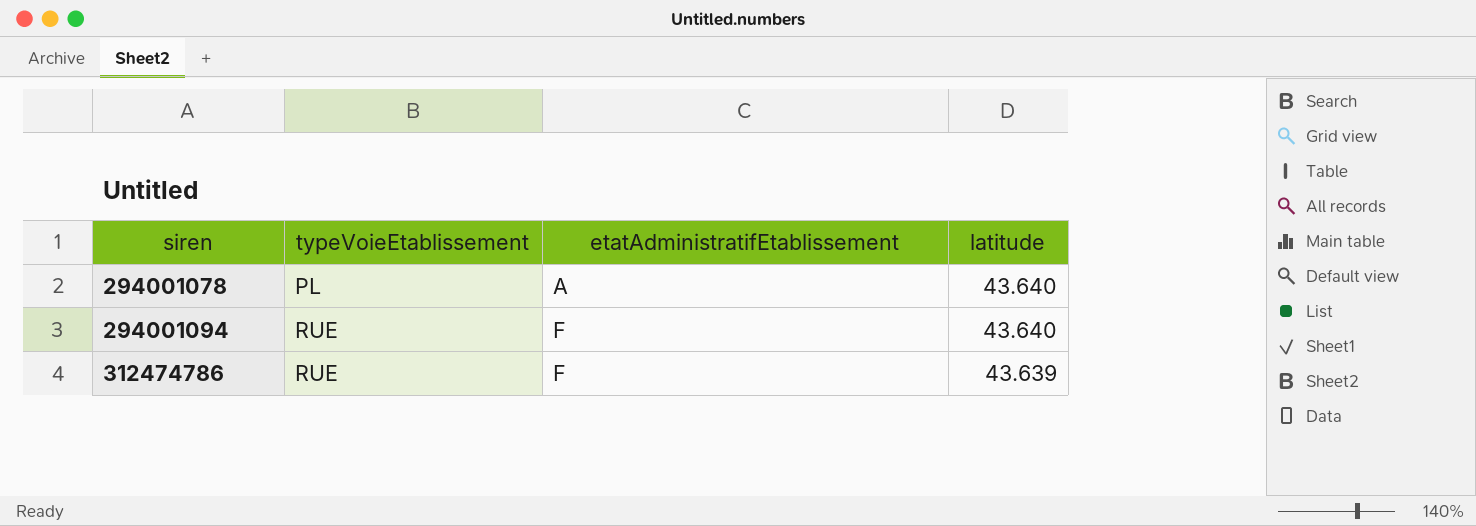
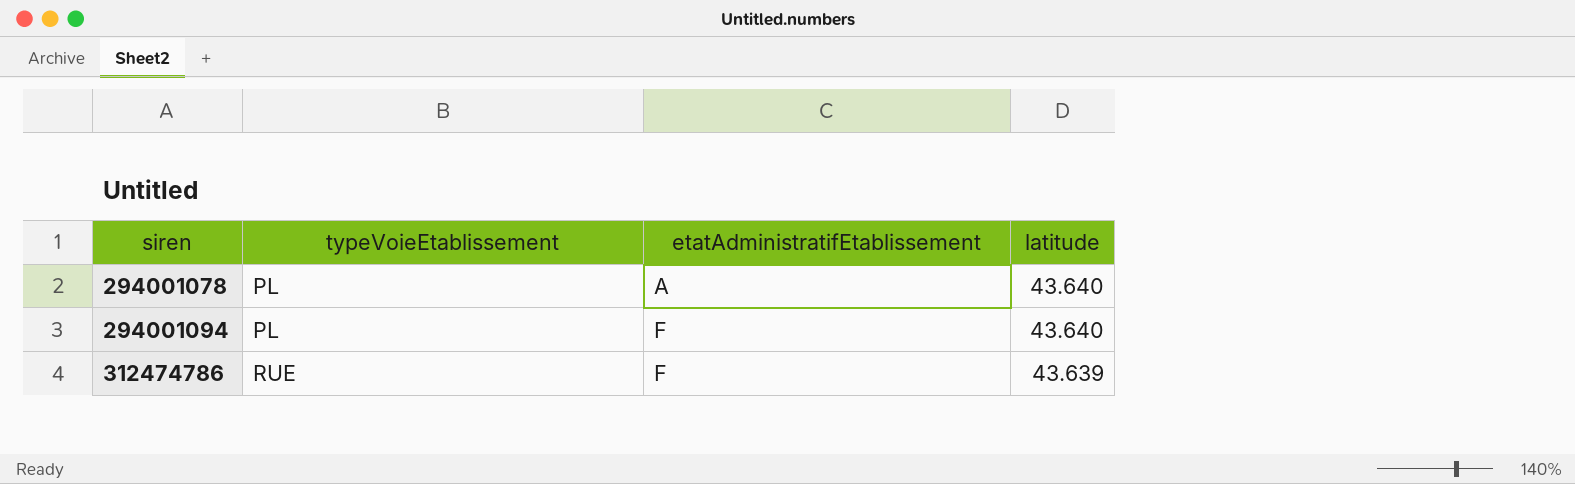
294001094 | typeVoieEtablissement: RUE -> PL

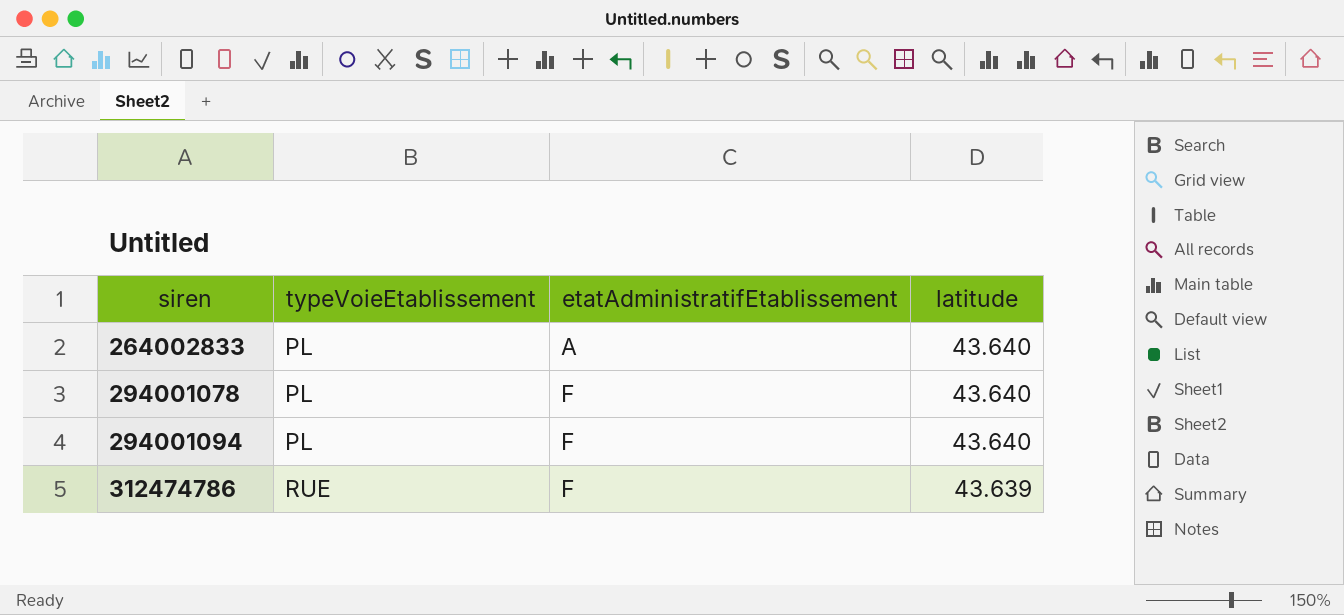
row 264002833: none -> PL | A | 43.640
294001078 | etatAdministratifEtablissement: A -> F

